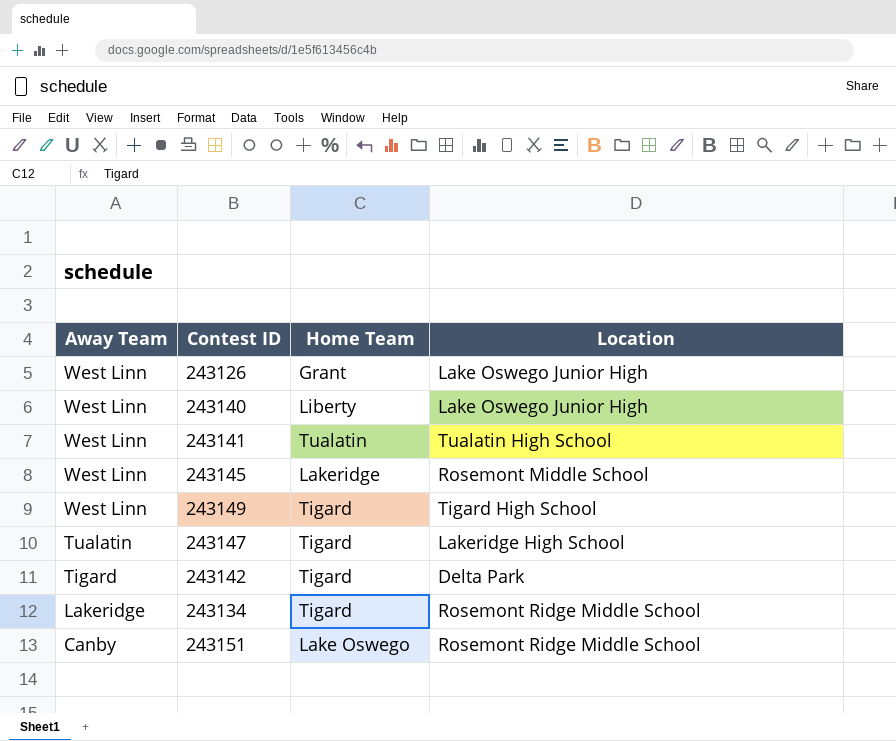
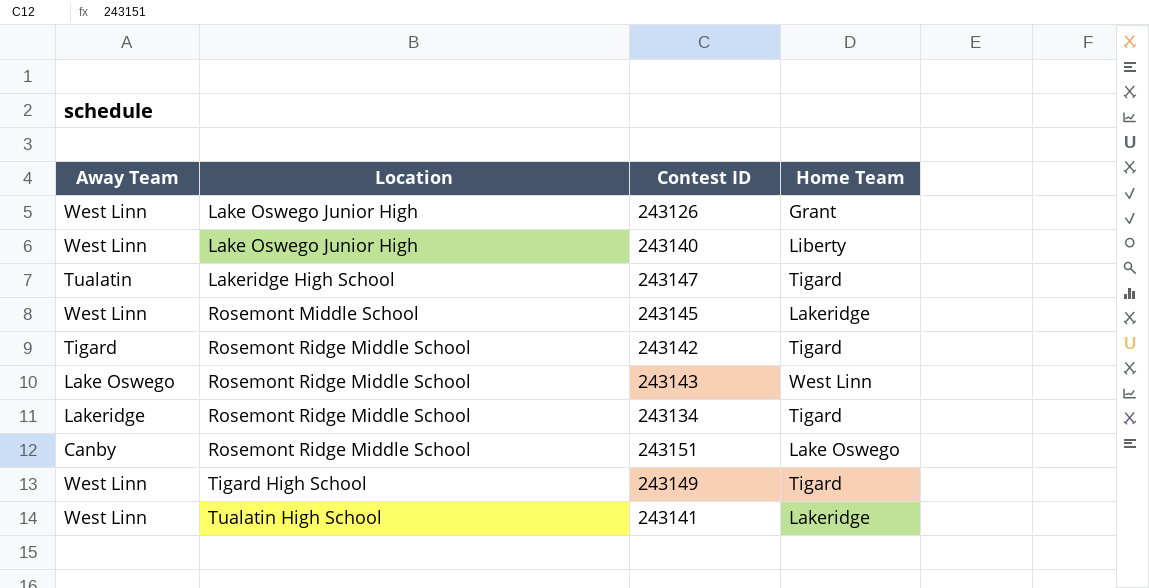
row order: Away Team descending -> Location ascending
column Location | position: 4 -> 2
243142 | Location: Delta Park -> Rosemont Ridge Middle School
row 243143: none -> Lake Oswego | Rosemont Ridge Middle School | West Linn
243141 | Home Team: Tualatin -> Lakeridge

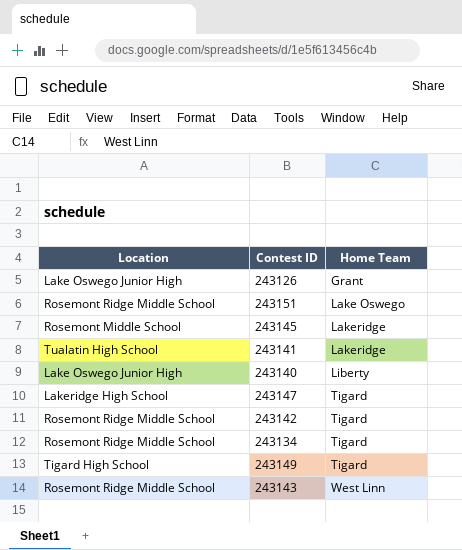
row order: Location ascending -> Home Team ascending
column Away Team | position: 1 -> none

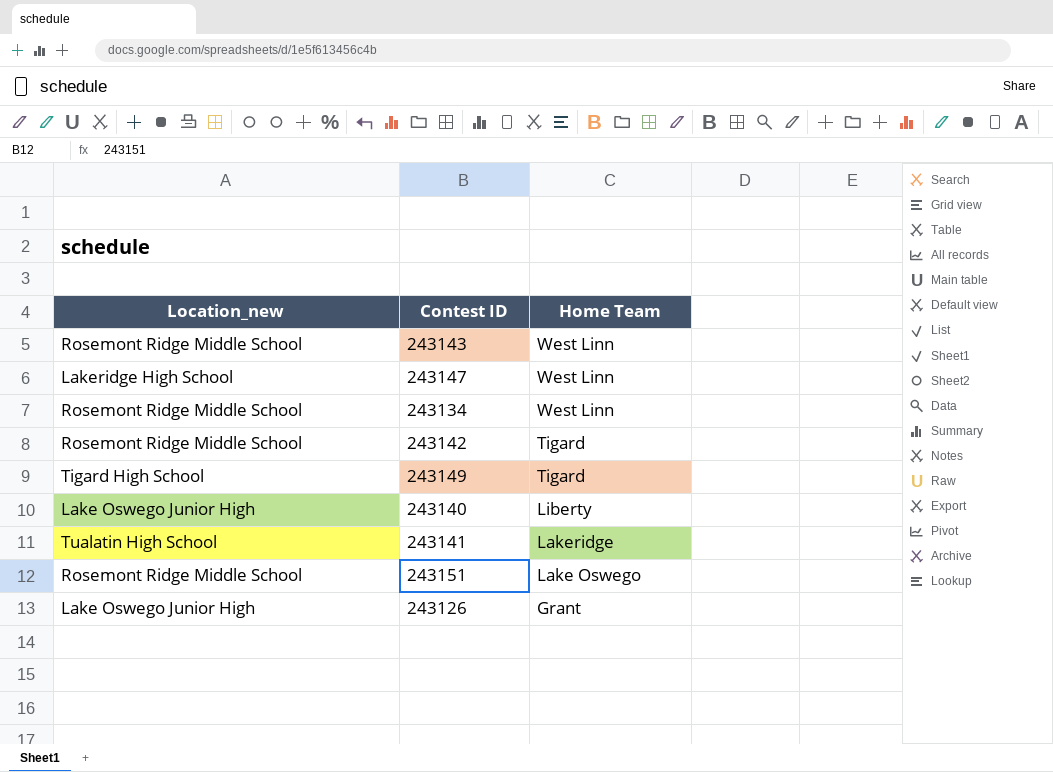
row order: Home Team ascending -> Home Team descending
column name: Location -> Location_new
row 243145: Rosemont Middle School | Lakeridge -> none
243147 | Home Team: Tigard -> West Linn
243134 | Home Team: Tigard -> West Linn

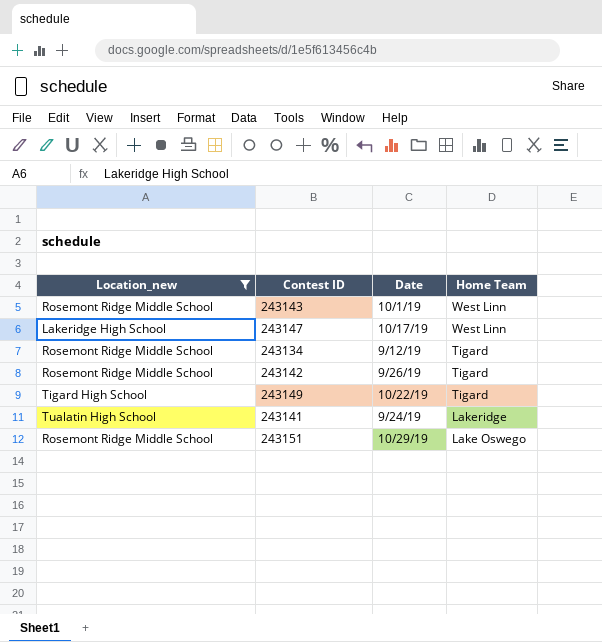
filter: none -> Location_new != Lake Oswego Junior High
column Date | position: none -> 3
243134 | Home Team: West Linn -> Tigard

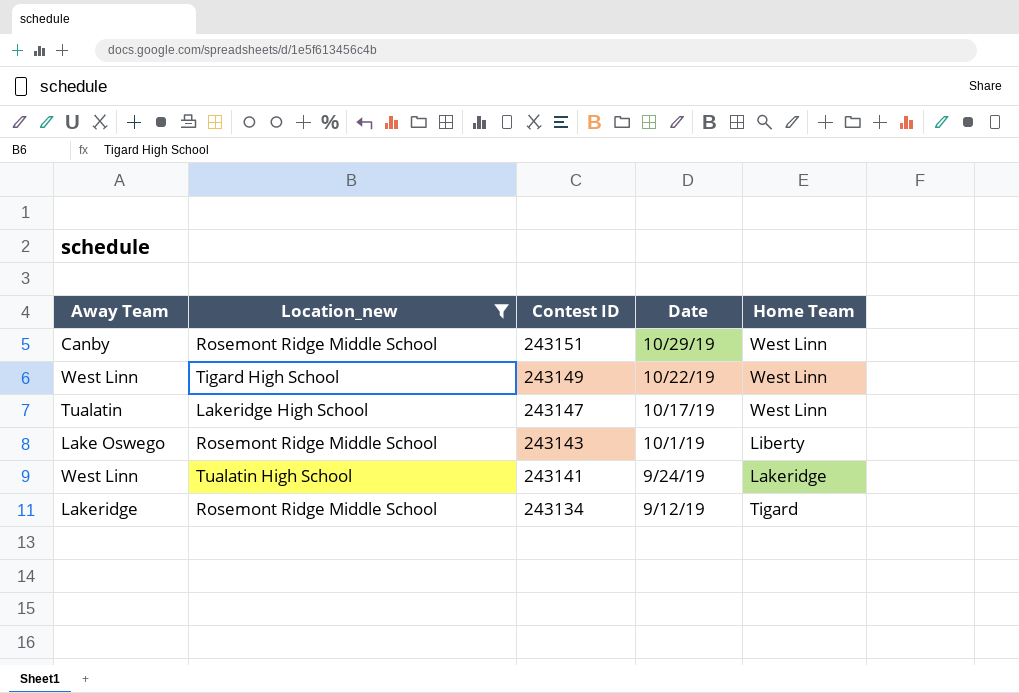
row order: Home Team descending -> Contest ID descending
column Away Team | position: none -> 1
row 243142: Rosemont Ridge Middle School | 9/26/19 | Tigard -> none
243151 | Home Team: Lake Oswego -> West Linn
243149 | Home Team: Tigard -> West Linn
243143 | Home Team: West Linn -> Liberty

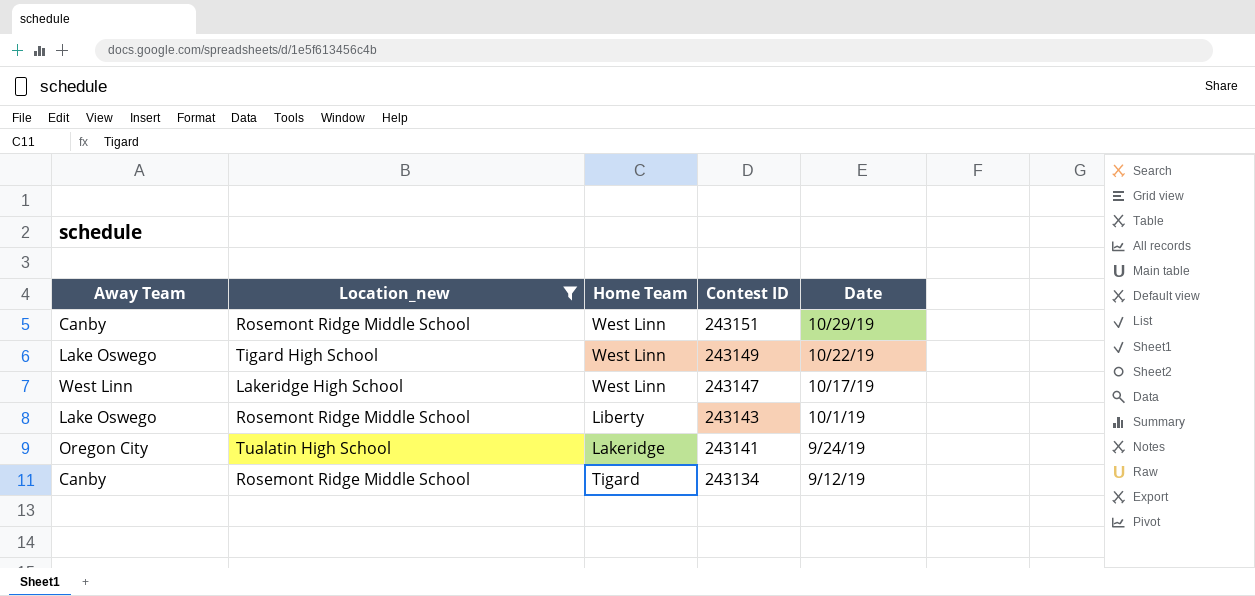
column Home Team | position: 5 -> 3
243149 | Away Team: West Linn -> Lake Oswego
243147 | Away Team: Tualatin -> West Linn
243141 | Away Team: West Linn -> Oregon City
243134 | Away Team: Lakeridge -> Canby

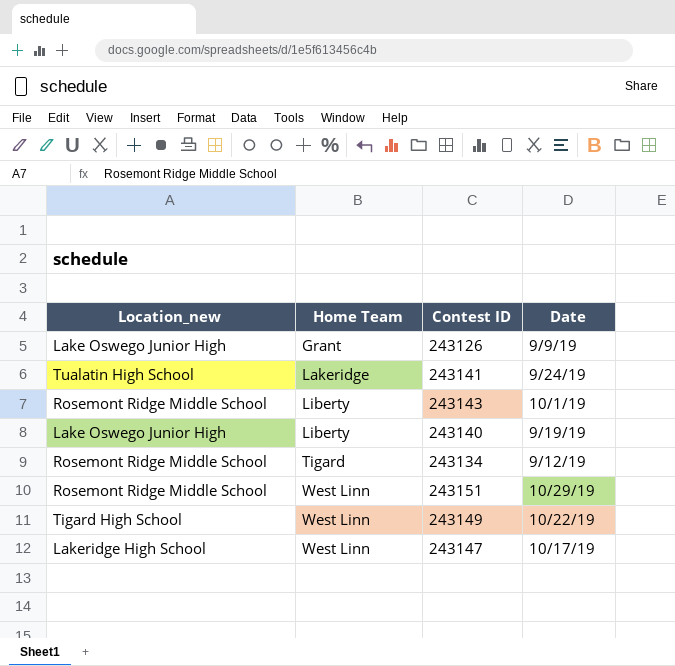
filter: Location_new != Lake Oswego Junior High -> none
row order: Contest ID descending -> Home Team ascending
column Away Team | position: 1 -> none

